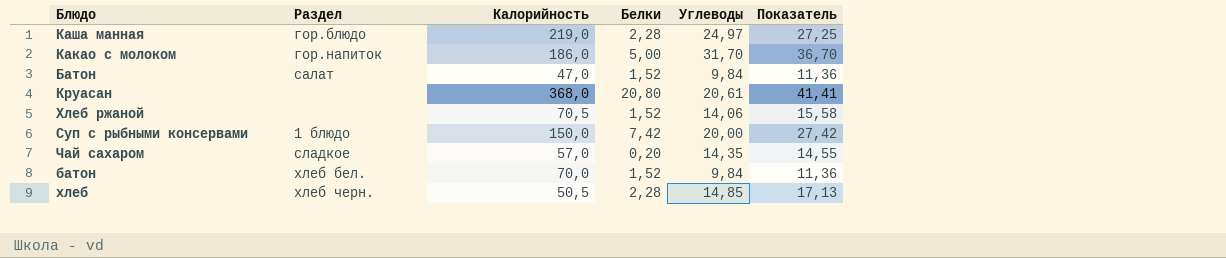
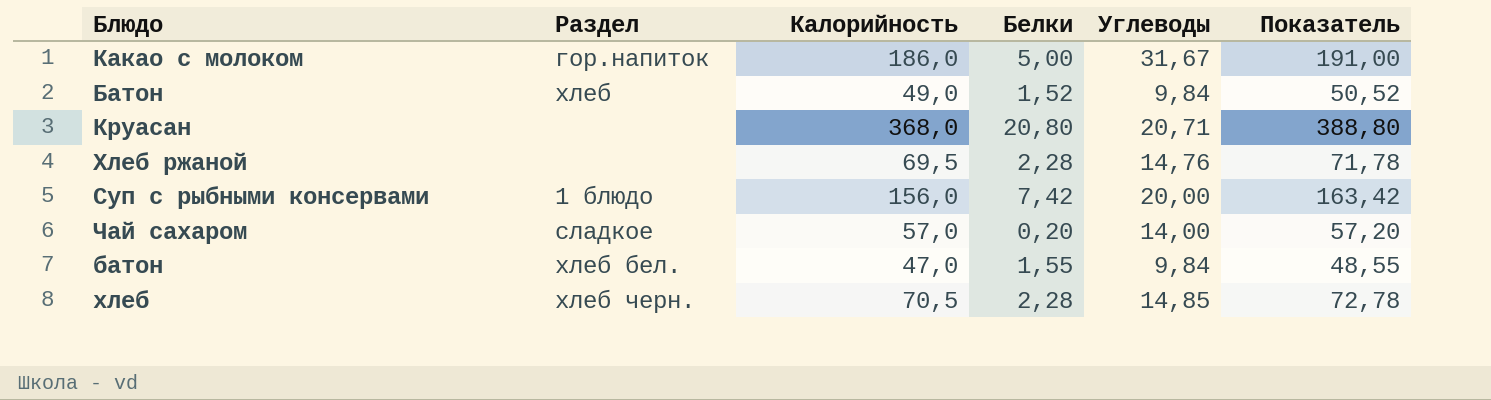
column Показатель | formula: [Белки] + [Углеводы] -> [Калорийность] + [Белки]
row Каша манная: гор.блюдо | 219,0 | 2,28 | 24,97 | 27,25 -> none
Какао с молоком | Углеводы: 31,70 -> 31,67
Батон | Раздел: салат -> хлеб
Батон | Калорийность: 47,0 -> 49,0
Круасан | Углеводы: 20,61 -> 20,71
Хлеб ржаной | Калорийность: 70,5 -> 69,5
Хлеб ржаной | Белки: 1,52 -> 2,28
Хлеб ржаной | Углеводы: 14,06 -> 14,76
Суп с рыбными консервами | Калорийность: 150,0 -> 156,0
Чай сахаром | Углеводы: 14,35 -> 14,00
батон | Калорийность: 70,0 -> 47,0
батон | Белки: 1,52 -> 1,55
хлеб | Калорийность: 50,5 -> 70,5

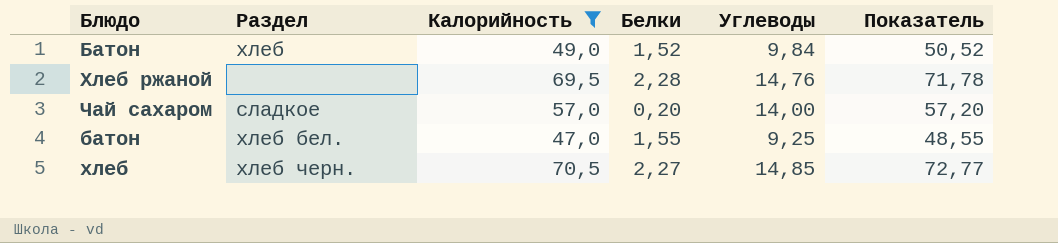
filter: none -> Калорийность <= 70,5
батон | Углеводы: 9,84 -> 9,25
хлеб | Белки: 2,28 -> 2,27
хлеб | Показатель: 72,78 -> 72,77

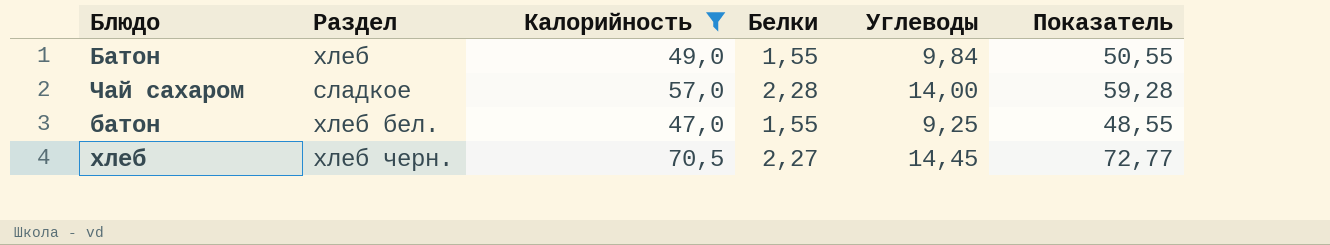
row Хлеб ржаной: none | 69,5 | 2,28 | 14,76 | 71,78 -> none
Батон | Белки: 1,52 -> 1,55
Батон | Показатель: 50,52 -> 50,55
Чай сахаром | Белки: 0,20 -> 2,28
Чай сахаром | Показатель: 57,20 -> 59,28
хлеб | Углеводы: 14,85 -> 14,45

